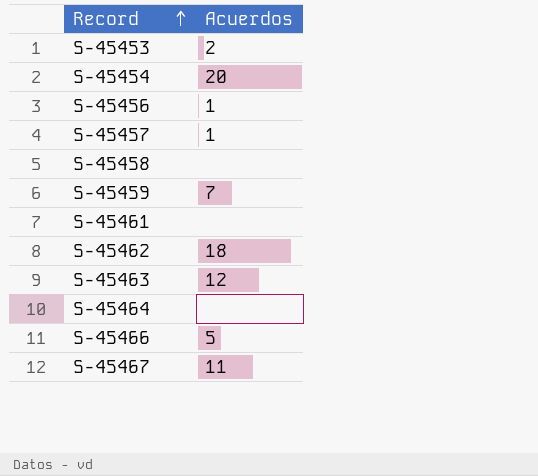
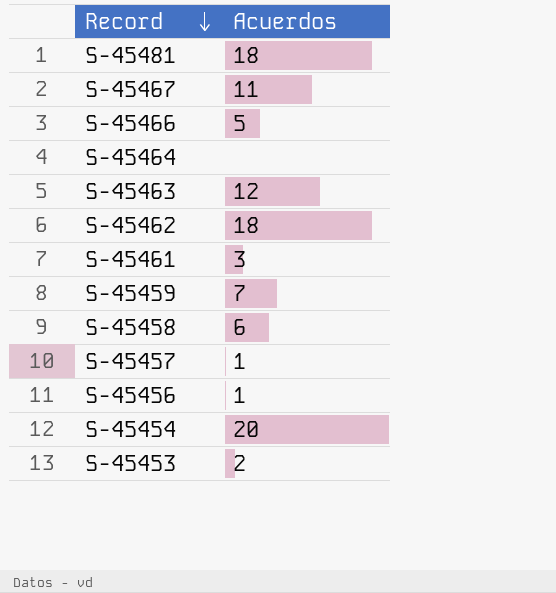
row order: Record ascending -> Record descending
row S-45481: none -> 18
S-45461 | Acuerdos: none -> 3
S-45458 | Acuerdos: none -> 6

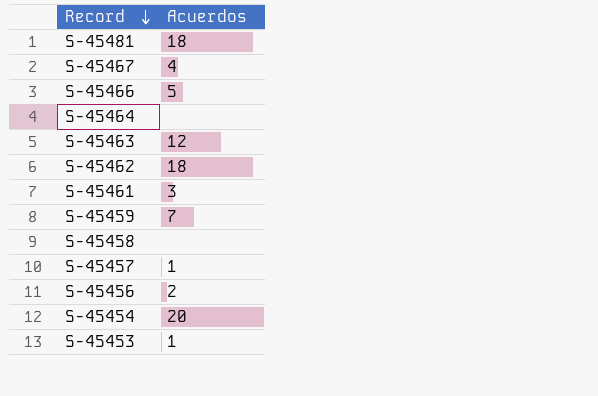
S-45467 | Acuerdos: 11 -> 4
S-45458 | Acuerdos: 6 -> none
S-45456 | Acuerdos: 1 -> 2
S-45453 | Acuerdos: 2 -> 1

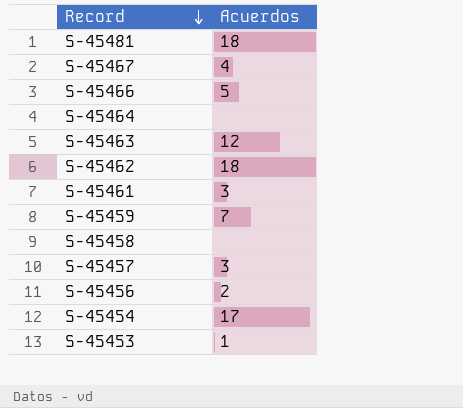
S-45457 | Acuerdos: 1 -> 3
S-45454 | Acuerdos: 20 -> 17

